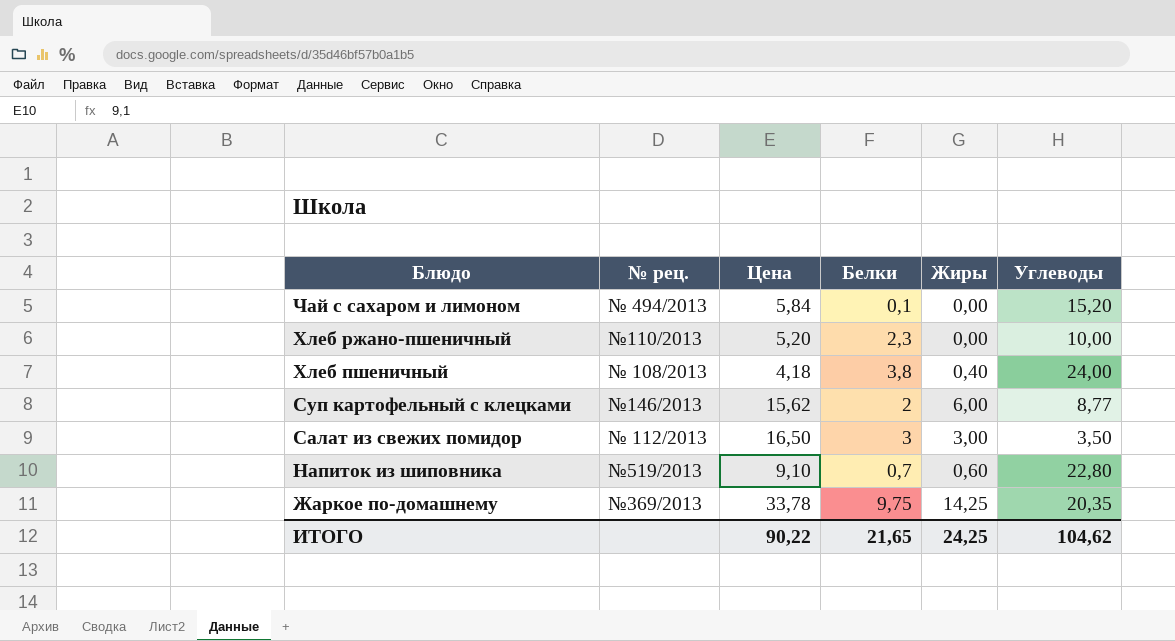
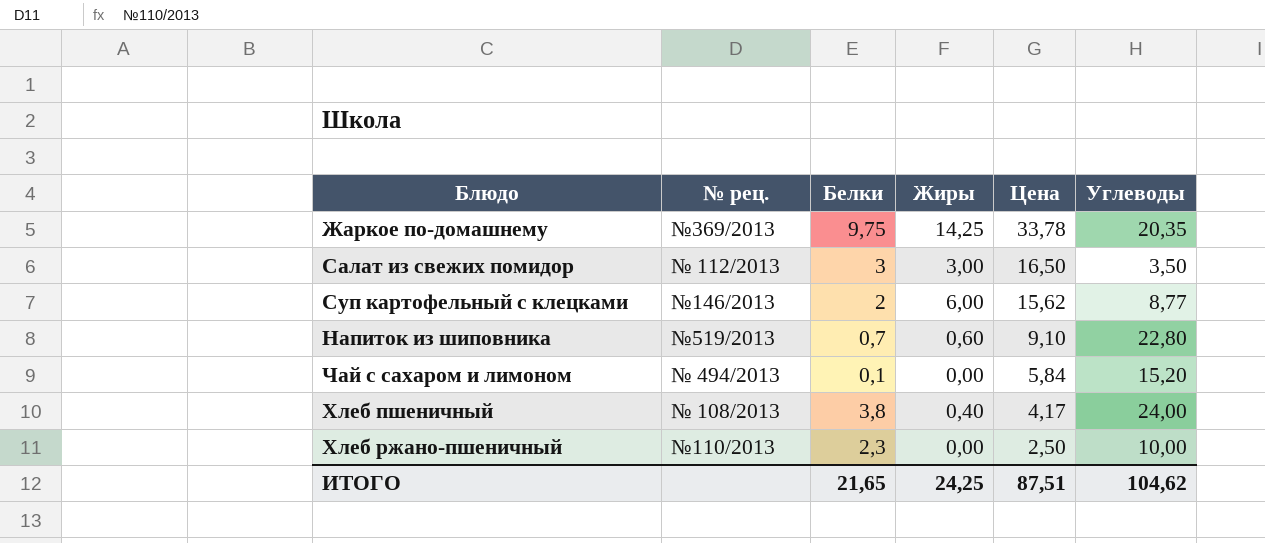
row order: Блюдо descending -> Цена descending
column Цена | position: 3 -> 5
Хлеб пшеничный | Цена: 4,18 -> 4,17
Хлеб ржано-пшеничный | Цена: 5,20 -> 2,50
ИТОГО | Цена: 90,22 -> 87,51

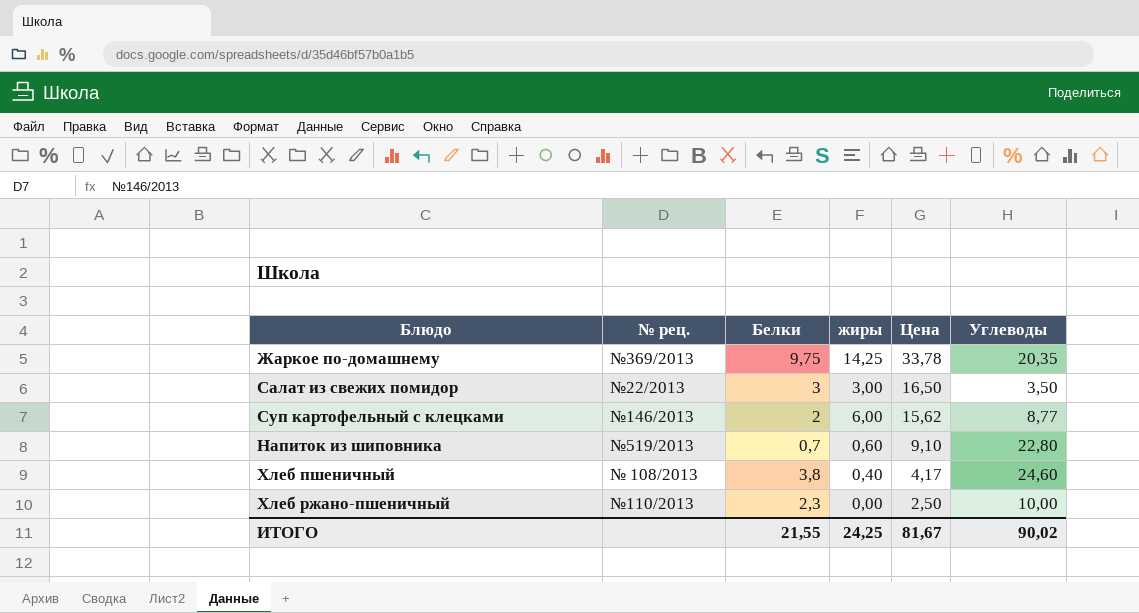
column name: Жиры -> жиры
row Чай с сахаром и лимоном: № 494/2013 | 0,1 | 0,00 | 5,84 | 15,20 -> none
Салат из свежих помидор | № рец.: № 112/2013 -> №22/2013
Хлеб пшеничный | Углеводы: 24,00 -> 24,60
ИТОГО | Белки: 21,65 -> 21,55
ИТОГО | Цена: 87,51 -> 81,67
ИТОГО | Углеводы: 104,62 -> 90,02

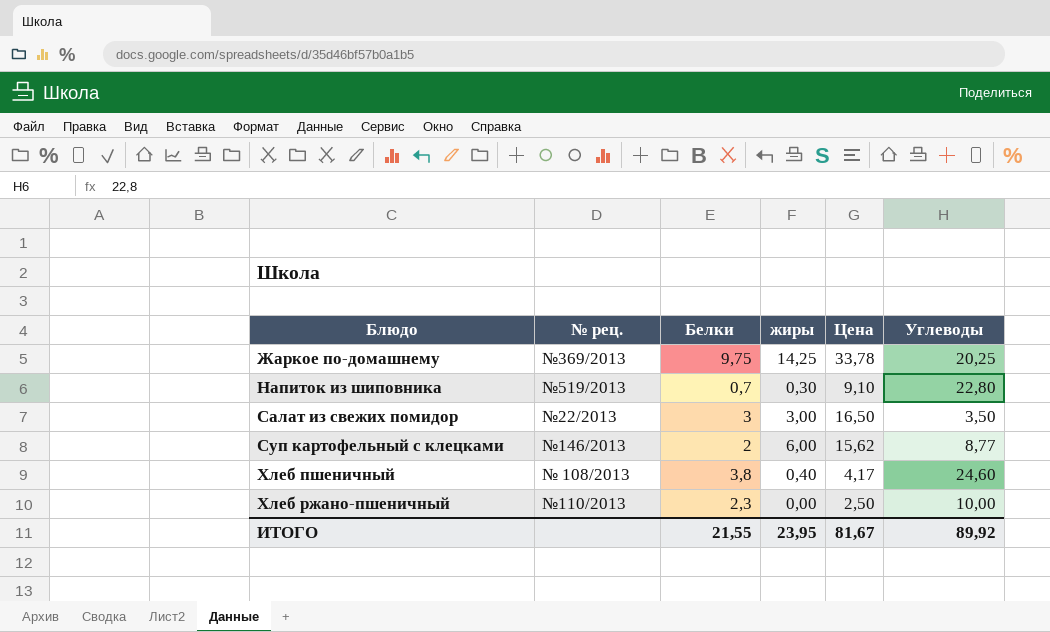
row order: Цена descending -> Блюдо ascending
Жаркое по-домашнему | Углеводы: 20,35 -> 20,25
Напиток из шиповника | жиры: 0,60 -> 0,30
ИТОГО | жиры: 24,25 -> 23,95
ИТОГО | Углеводы: 90,02 -> 89,92

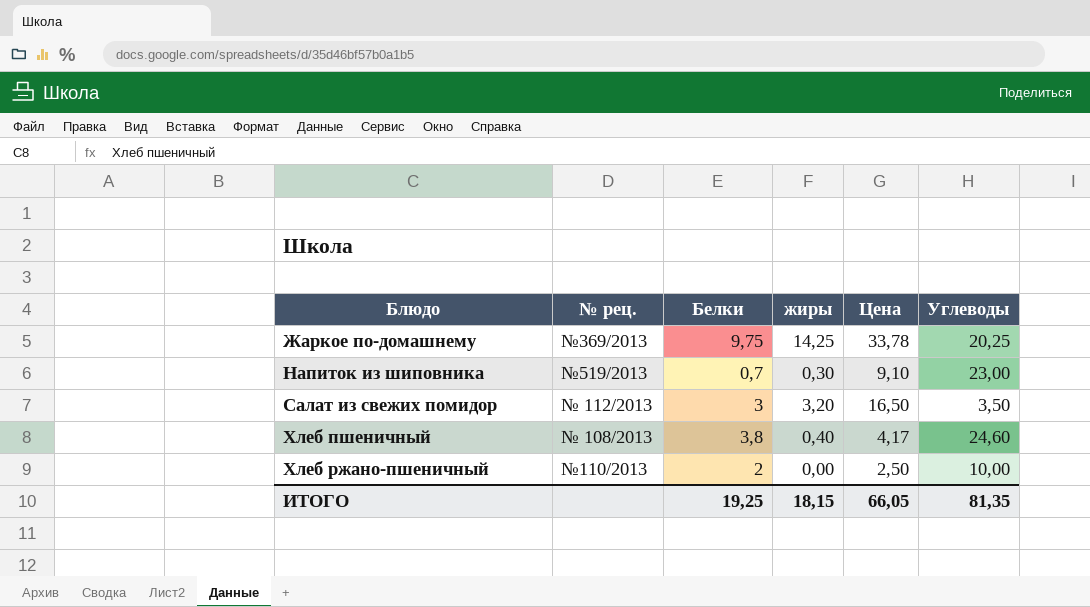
row Суп картофельный с клецками: №146/2013 | 2 | 6,00 | 15,62 | 8,77 -> none
Напиток из шиповника | Углеводы: 22,80 -> 23,00
Салат из свежих помидор | № рец.: №22/2013 -> № 112/2013
Салат из свежих помидор | жиры: 3,00 -> 3,20
Хлеб ржано-пшеничный | Белки: 2,3 -> 2
ИТОГО | Белки: 21,55 -> 19,25
ИТОГО | жиры: 23,95 -> 18,15
ИТОГО | Цена: 81,67 -> 66,05
ИТОГО | Углеводы: 89,92 -> 81,35

